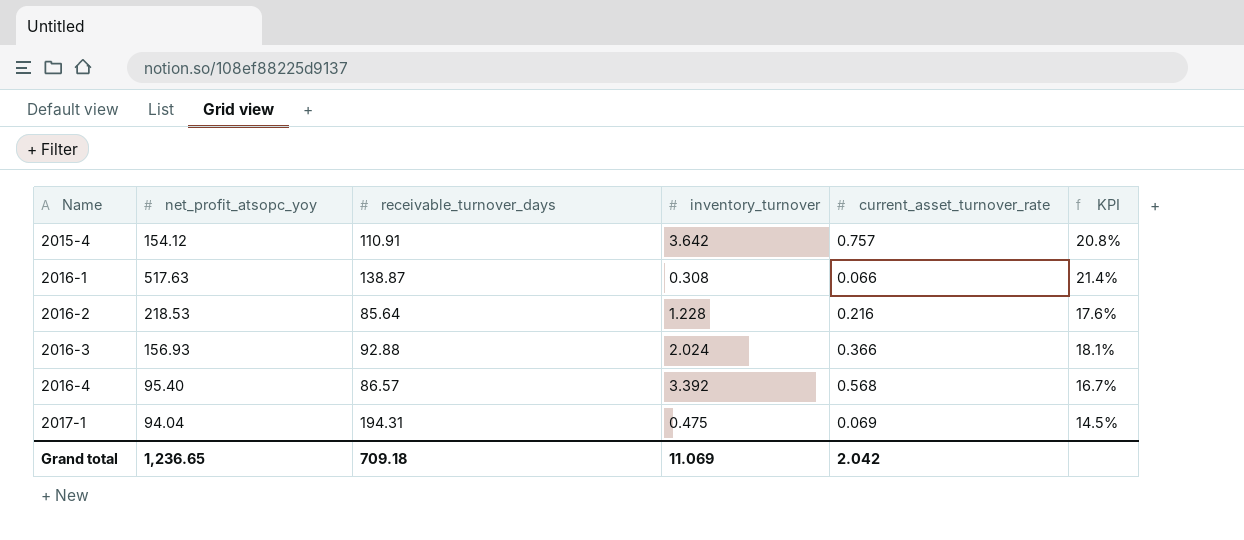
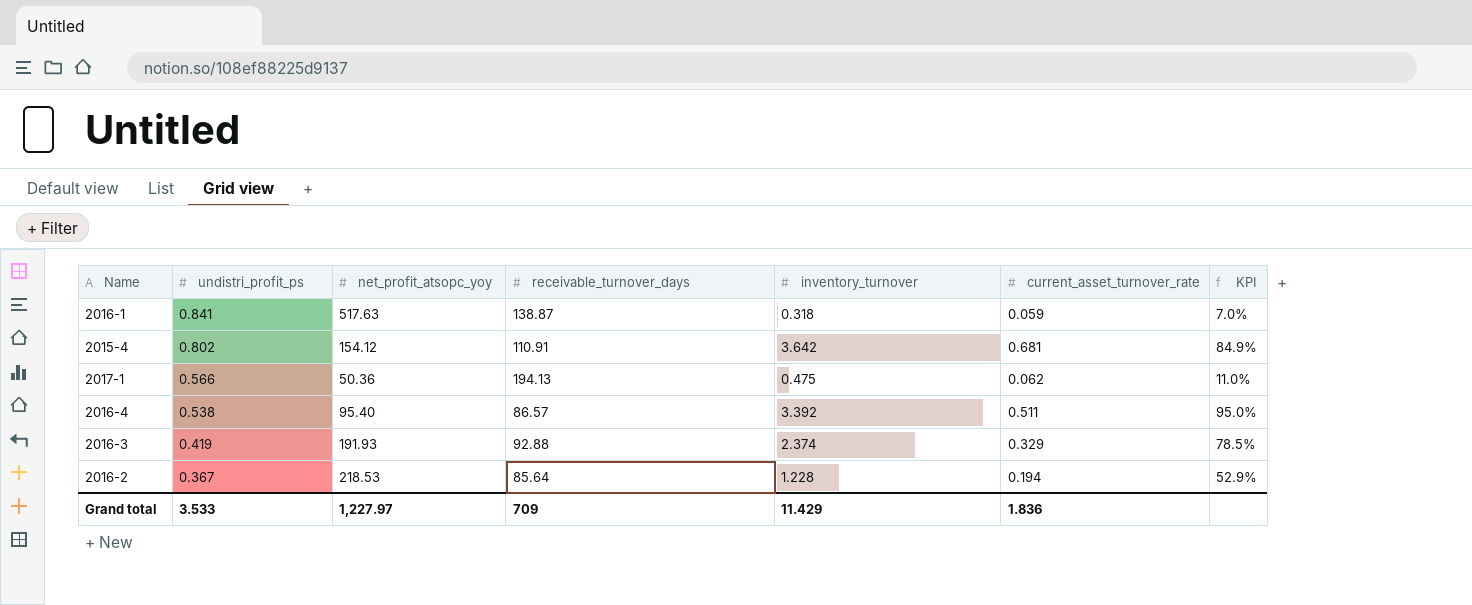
row order: Name ascending -> undistri_profit_ps descending
column undistri_profit_ps | position: none -> 2
column KPI | formula: [current_asset_turnover_rate] / [inventory_turnover] -> [current_asset_turnover_rate] / [undistri_profit_ps]
2016-1 | inventory_turnover: 0.308 -> 0.318
2016-1 | current_asset_turnover_rate: 0.066 -> 0.059
2015-4 | current_asset_turnover_rate: 0.757 -> 0.681
2017-1 | net_profit_atsopc_yoy: 94.04 -> 50.36
2017-1 | receivable_turnover_days: 194.31 -> 194.13
2017-1 | current_asset_turnover_rate: 0.069 -> 0.062
2016-4 | current_asset_turnover_rate: 0.568 -> 0.511
2016-3 | net_profit_atsopc_yoy: 156.93 -> 191.93
2016-3 | inventory_turnover: 2.024 -> 2.374
2016-3 | current_asset_turnover_rate: 0.366 -> 0.329
2016-2 | current_asset_turnover_rate: 0.216 -> 0.194
Grand total | net_profit_atsopc_yoy: 1,236.65 -> 1,227.97
Grand total | receivable_turnover_days: 709.18 -> 709
Grand total | inventory_turnover: 11.069 -> 11.429
Grand total | current_asset_turnover_rate: 2.042 -> 1.836

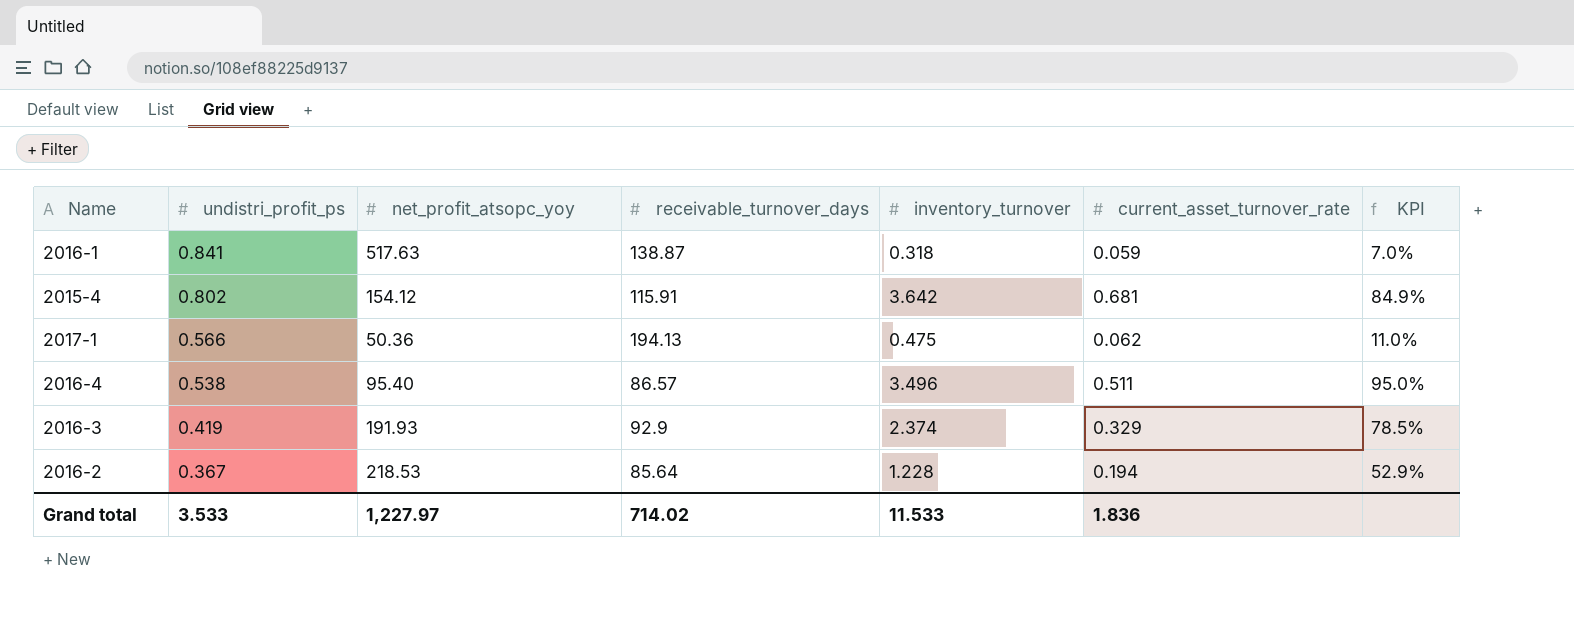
2015-4 | receivable_turnover_days: 110.91 -> 115.91
2016-4 | inventory_turnover: 3.392 -> 3.496
2016-3 | receivable_turnover_days: 92.88 -> 92.9
Grand total | receivable_turnover_days: 709 -> 714.02
Grand total | inventory_turnover: 11.429 -> 11.533

